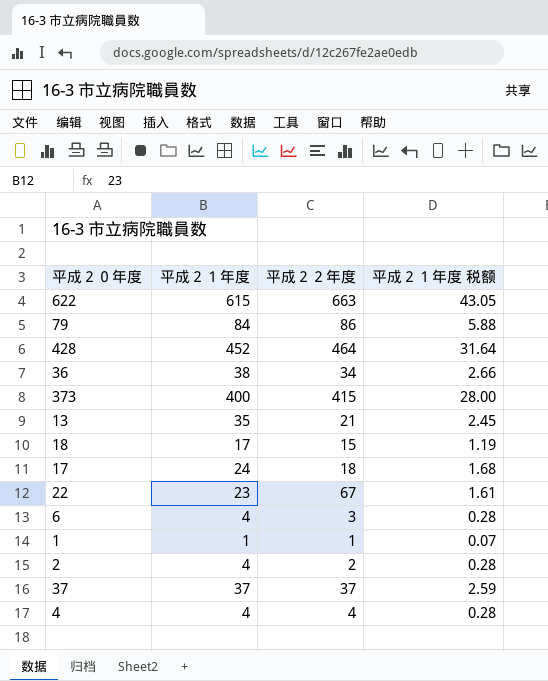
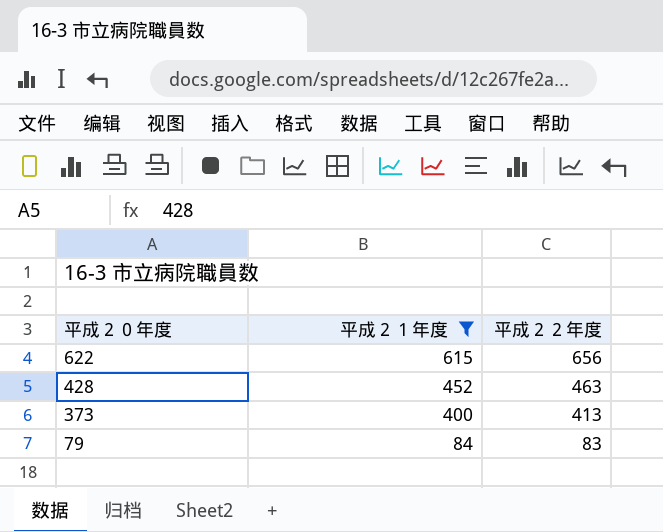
filter: none -> 平成２１年度 >= 84
row order: none -> 平成２０年度 descending
column 平成２１年度 税额 | formula: [平成２１年度] * 0.07 -> none
622 | 平成２２年度: 663 -> 656
428 | 平成２２年度: 464 -> 463
373 | 平成２２年度: 415 -> 413
79 | 平成２２年度: 86 -> 83

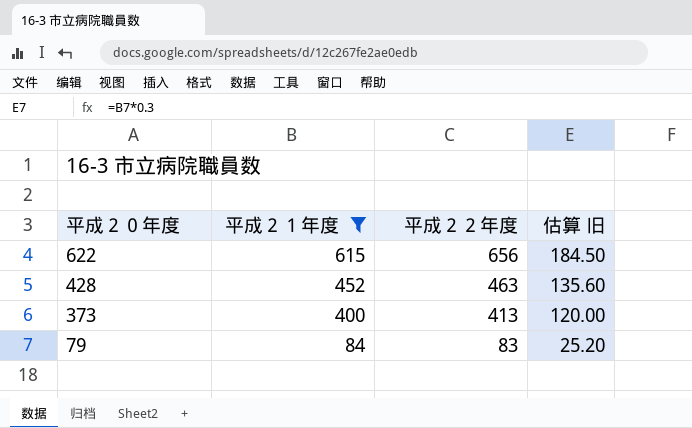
column 估算 旧 | formula: none -> [平成２１年度] * 0.3

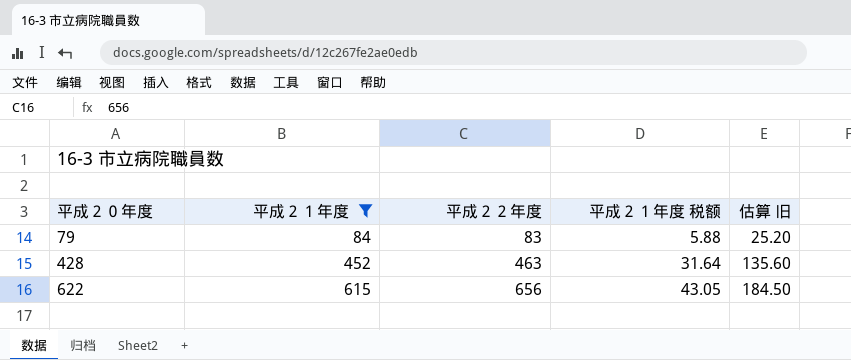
row order: 平成２０年度 descending -> 平成２０年度 ascending
column 平成２１年度 税额 | formula: none -> [平成２１年度] * 0.07
row 373: 400 | 413 | 120.00 -> none

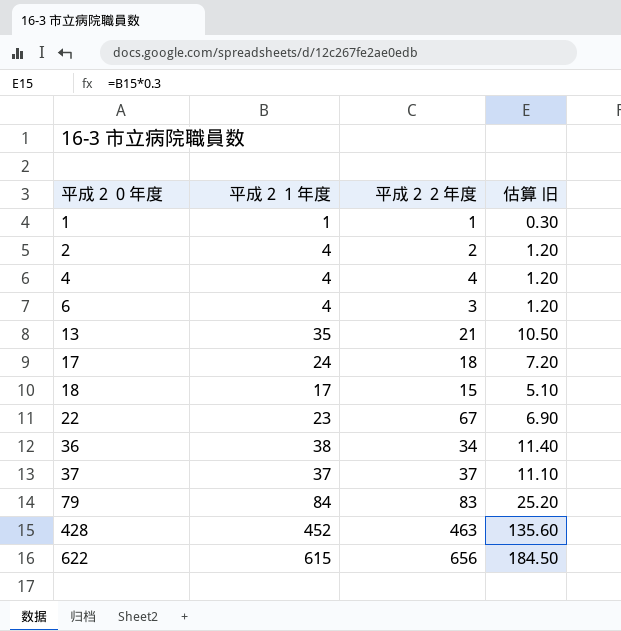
filter: 平成２１年度 >= 84 -> none
column 平成２１年度 税额 | formula: [平成２１年度] * 0.07 -> none

